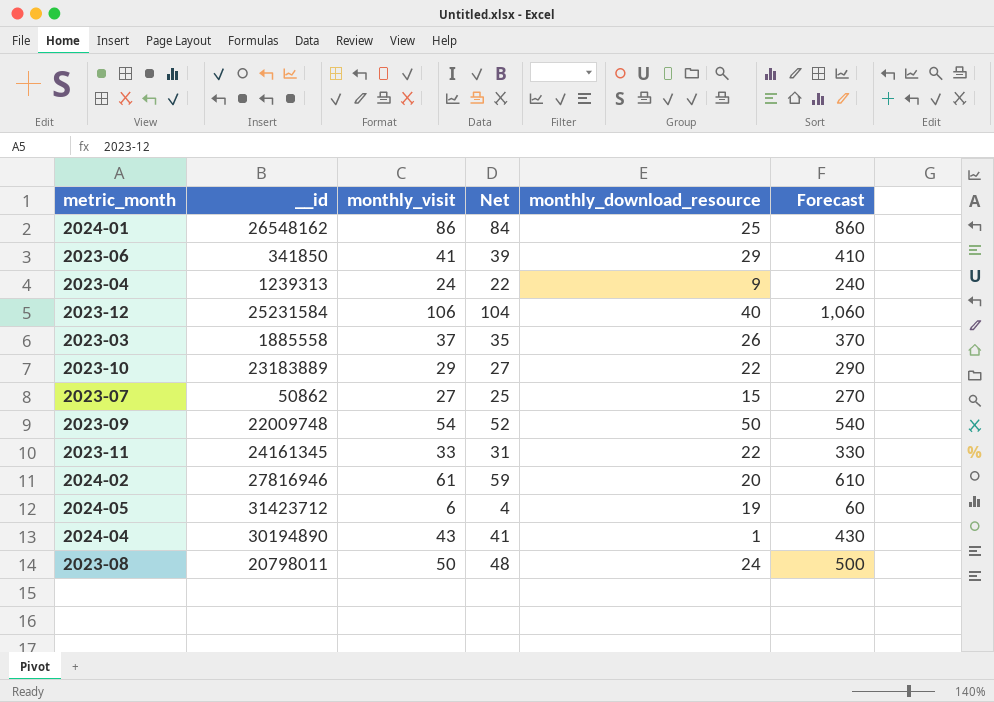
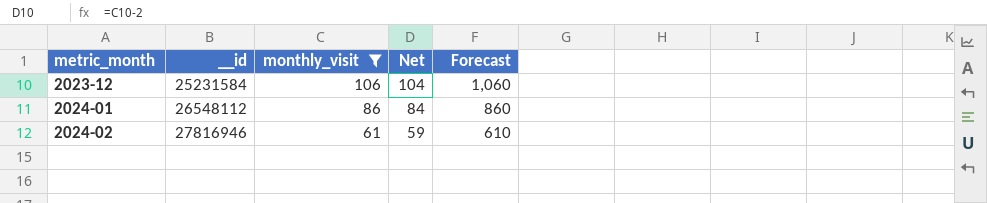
filter: none -> monthly_visit >= 61
row order: none -> metric_month ascending
column monthly_download_resource | position: 5 -> none
2024-01 | __id: 26548162 -> 26548112

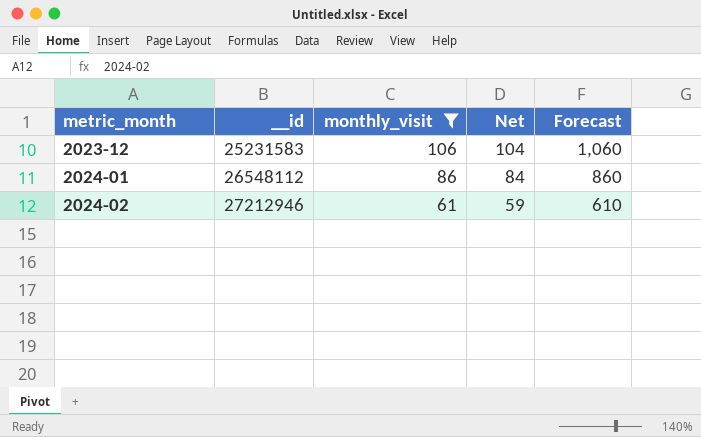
2023-12 | __id: 25231584 -> 25231583
2024-02 | __id: 27816946 -> 27212946

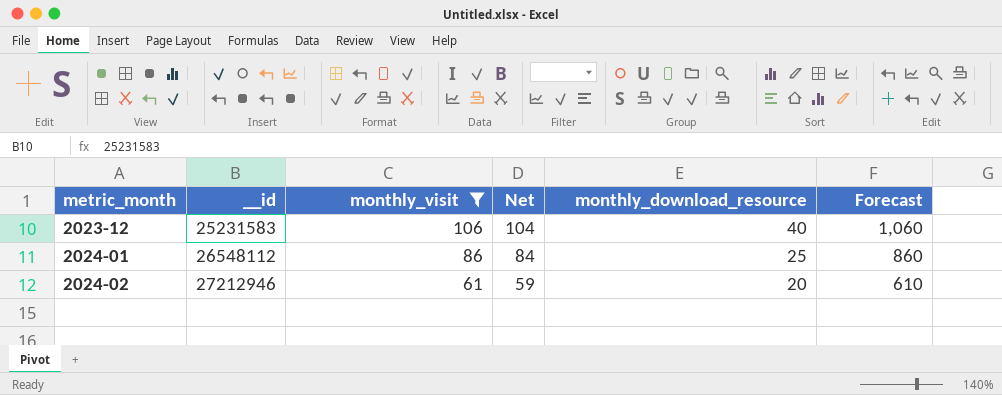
column monthly_download_resource | position: none -> 5

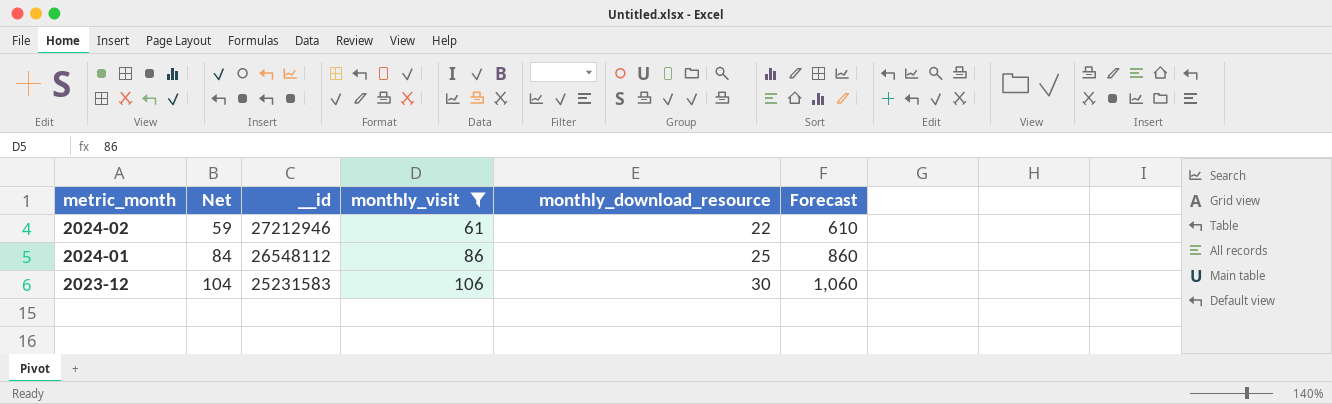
row order: metric_month ascending -> metric_month descending
column Net | position: 4 -> 2
2024-02 | monthly_download_resource: 20 -> 22
2023-12 | monthly_download_resource: 40 -> 30

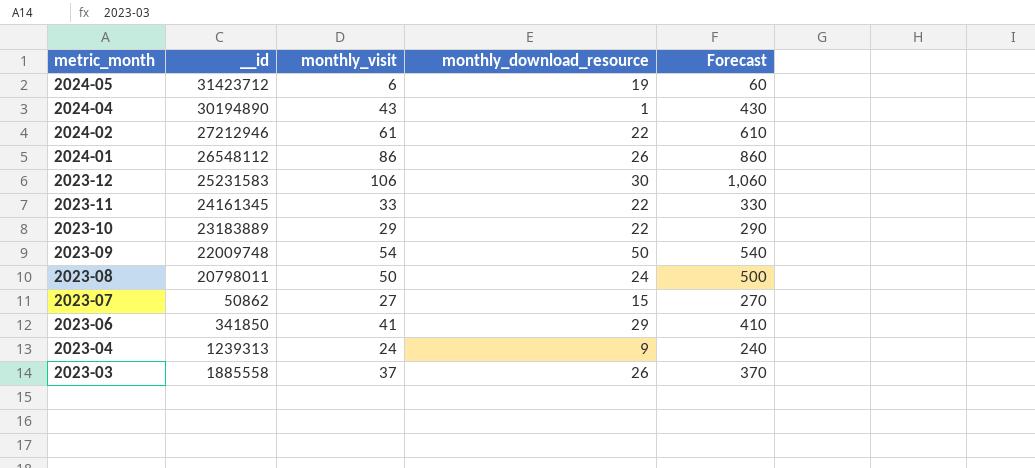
filter: monthly_visit >= 61 -> none
column Net | formula: [monthly_visit] - 2 -> none
2024-01 | monthly_download_resource: 25 -> 26

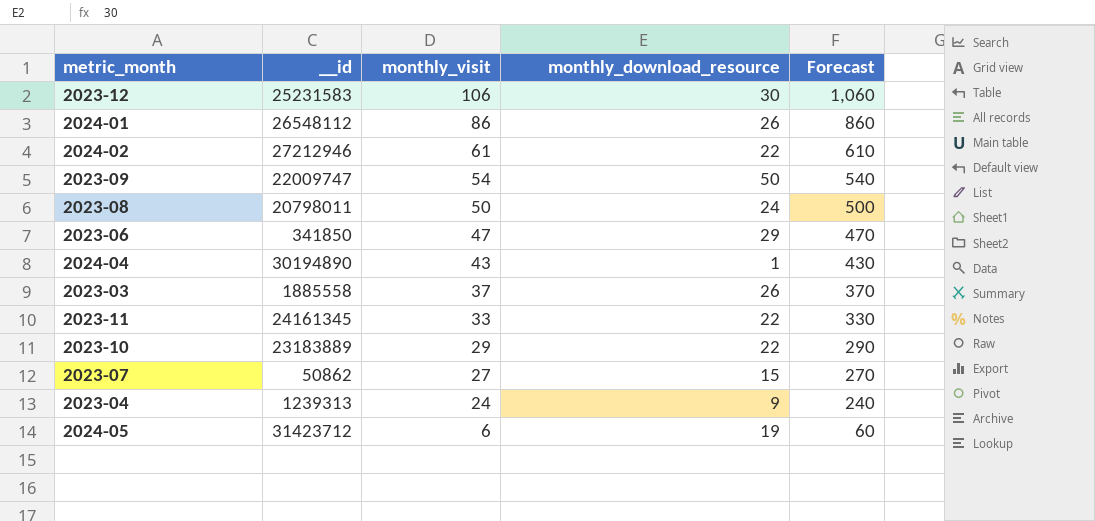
row order: metric_month descending -> monthly_visit descending
2023-09 | __id: 22009748 -> 22009747
2023-06 | monthly_visit: 41 -> 47
2023-06 | Forecast: 410 -> 470

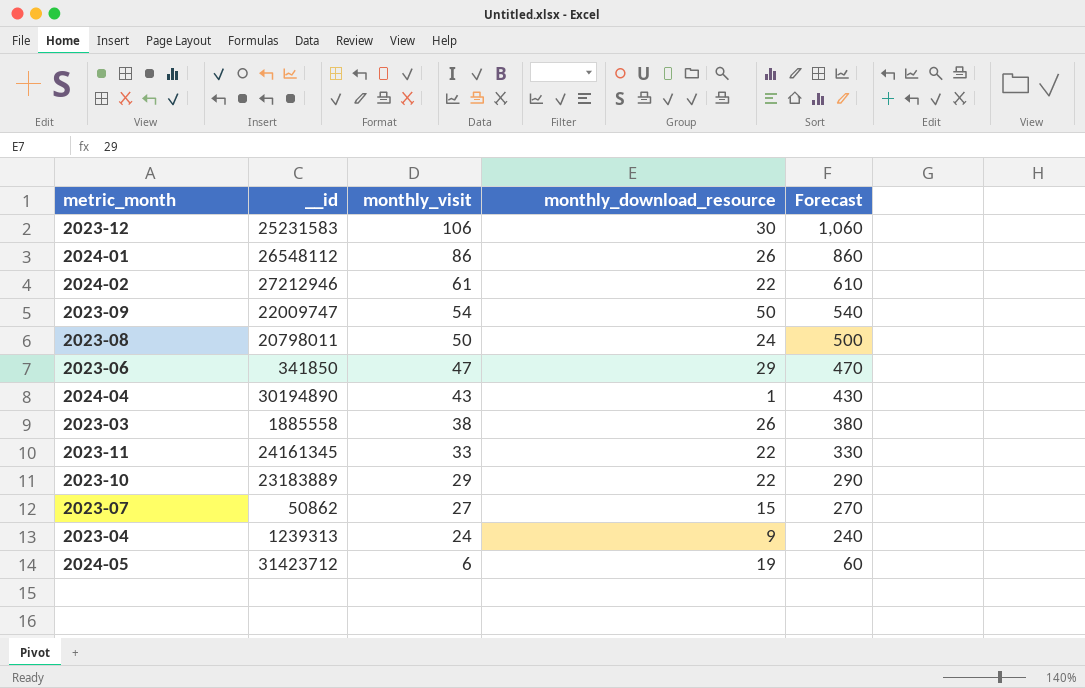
2023-03 | monthly_visit: 37 -> 38
2023-03 | Forecast: 370 -> 380

